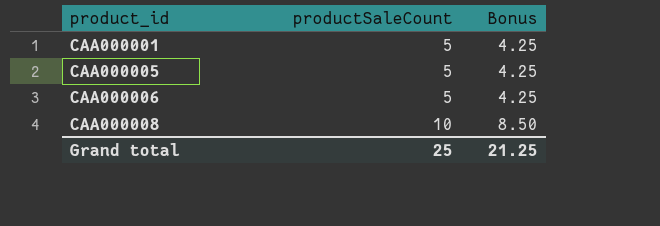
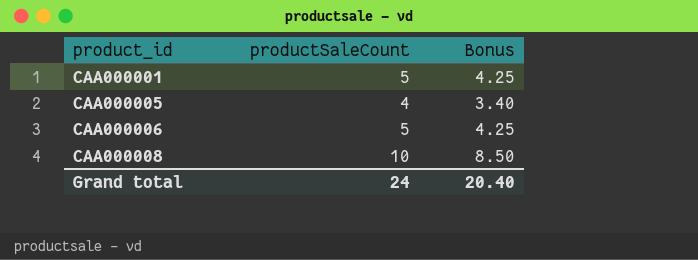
CAA000005 | productSaleCount: 5 -> 4
CAA000005 | Bonus: 4.25 -> 3.40
Grand total | productSaleCount: 25 -> 24
Grand total | Bonus: 21.25 -> 20.40

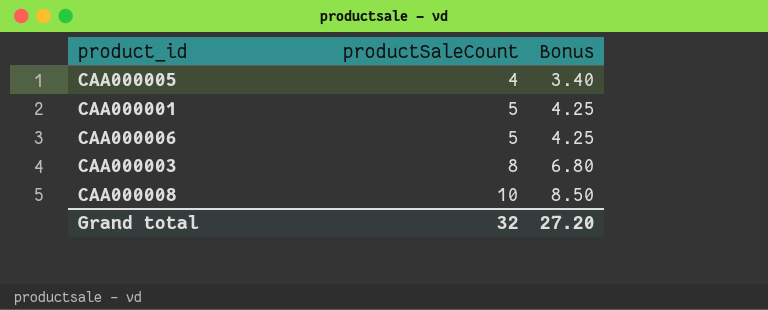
row order: product_id ascending -> productSaleCount ascending
row CAA000003: none -> 8 | 6.80
Grand total | productSaleCount: 24 -> 32
Grand total | Bonus: 20.40 -> 27.20

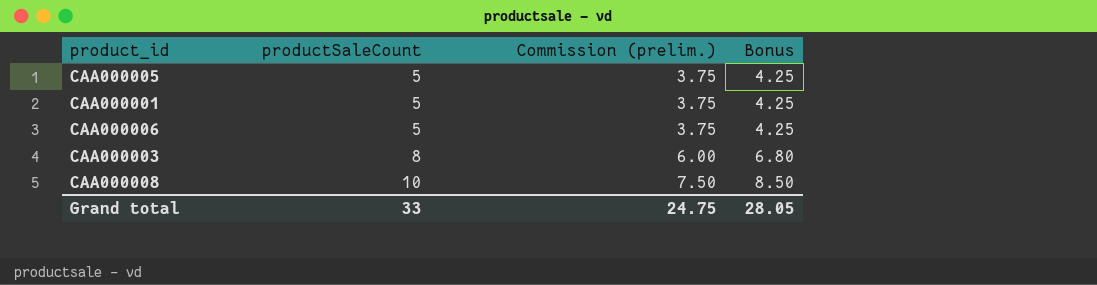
column Commission (prelim.) | formula: none -> [productSaleCount] * 0.75
CAA000005 | productSaleCount: 4 -> 5
CAA000005 | Bonus: 3.40 -> 4.25
Grand total | productSaleCount: 32 -> 33
Grand total | Bonus: 27.20 -> 28.05

